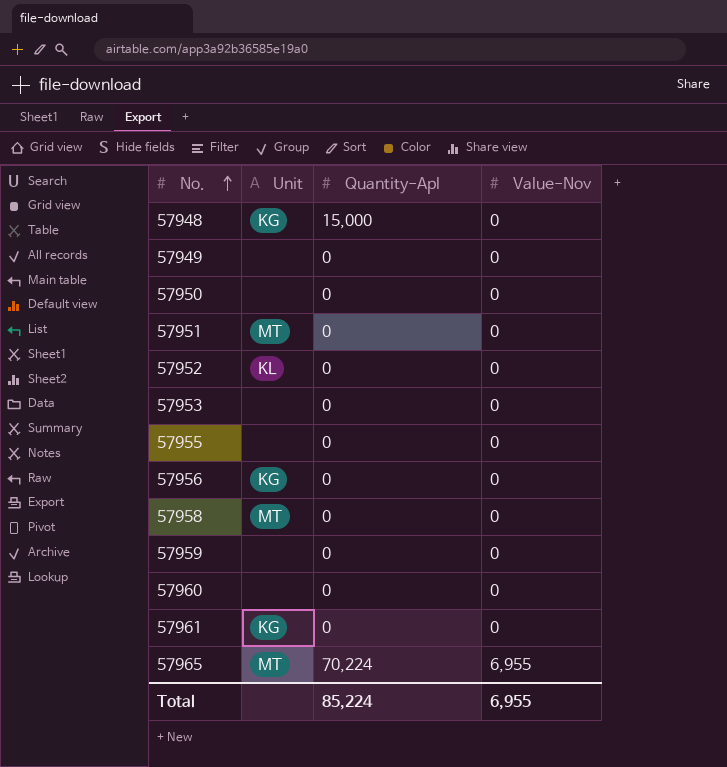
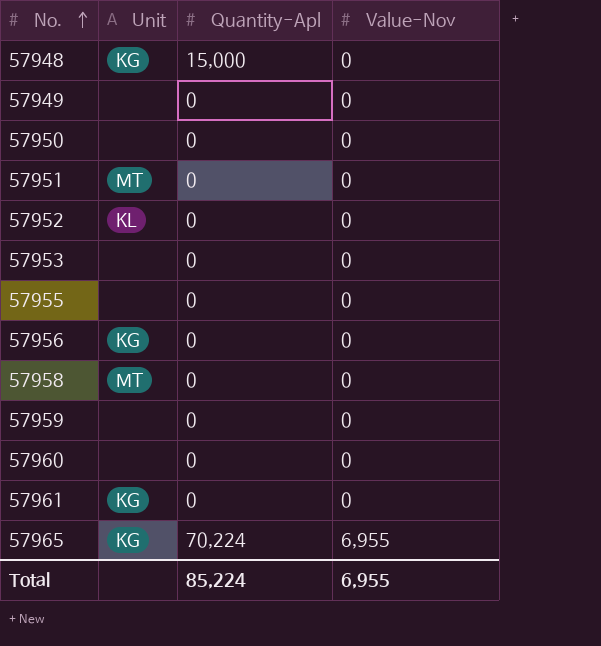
57965 | Unit: MT -> KG

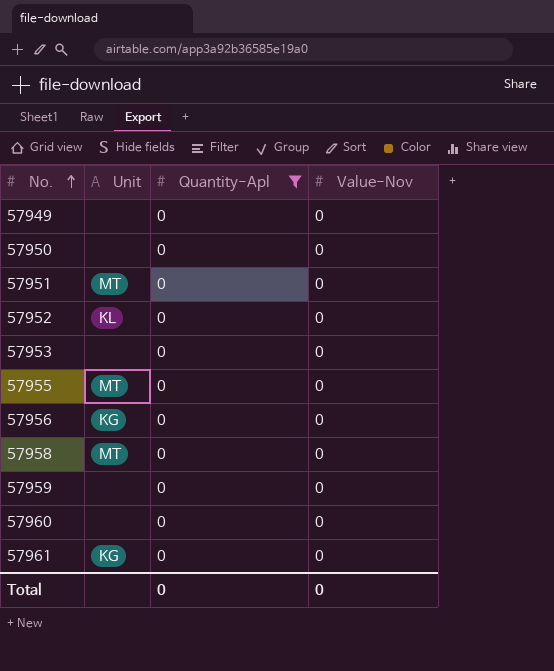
filter: none -> Quantity-Apl = 0
57955 | Unit: none -> MT
Total | Quantity-Apl: 85,224 -> 0
Total | Value-Nov: 6,955 -> 0

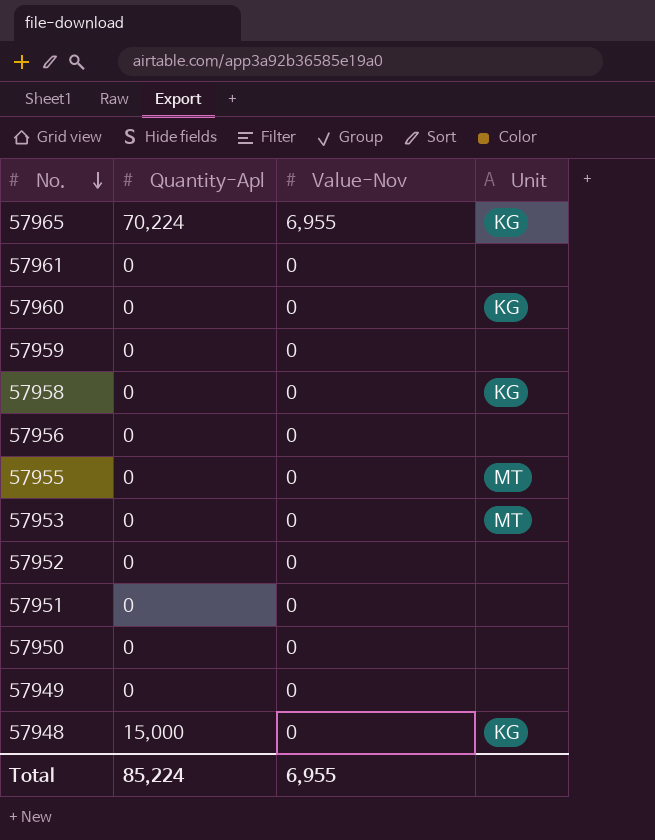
filter: Quantity-Apl = 0 -> none
row order: No. ascending -> No. descending
column Unit | position: 2 -> 4
57961 | Unit: KG -> none
57960 | Unit: none -> KG
57958 | Unit: MT -> KG
57956 | Unit: KG -> none
57953 | Unit: none -> MT
57952 | Unit: KL -> none
57951 | Unit: MT -> none
Total | Quantity-Apl: 0 -> 85,224
Total | Value-Nov: 0 -> 6,955

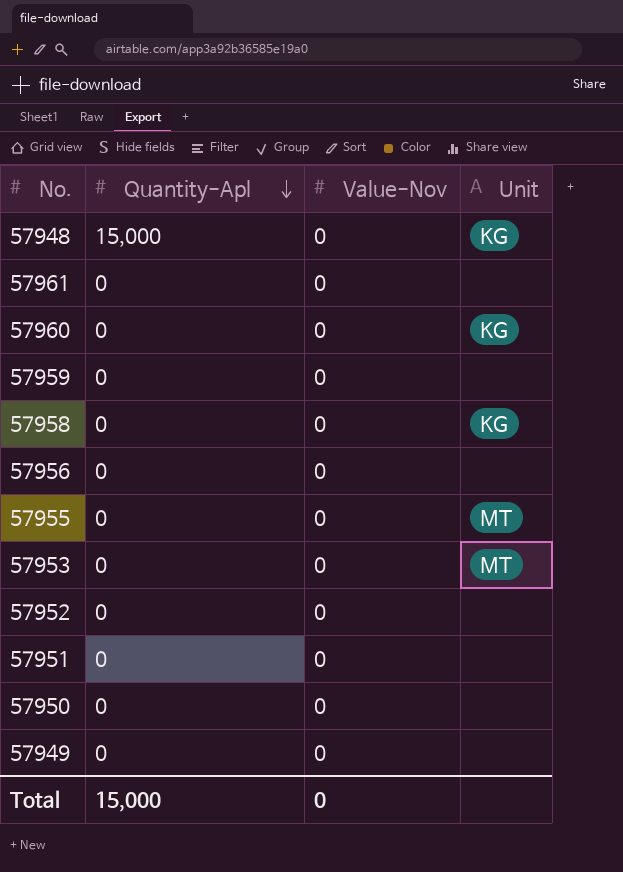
row order: No. descending -> Quantity-Apl descending
row 57965: 70,224 | 6,955 | KG -> none
Total | Quantity-Apl: 85,224 -> 15,000
Total | Value-Nov: 6,955 -> 0

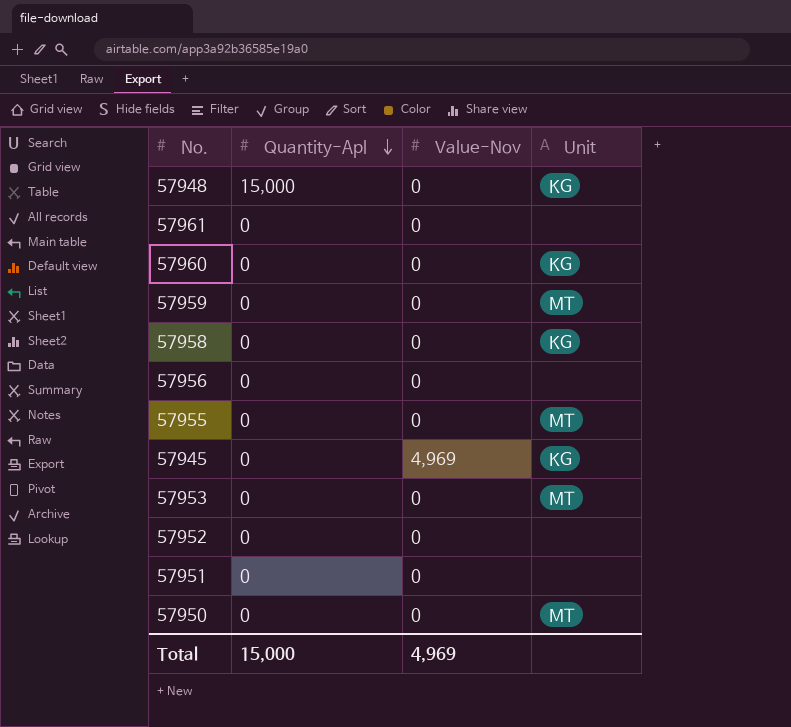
row 57949: 0 | 0 | none -> none
57959 | Unit: none -> MT
row 57945: none -> 0 | 4,969 | KG
57950 | Unit: none -> MT
Total | Value-Nov: 0 -> 4,969

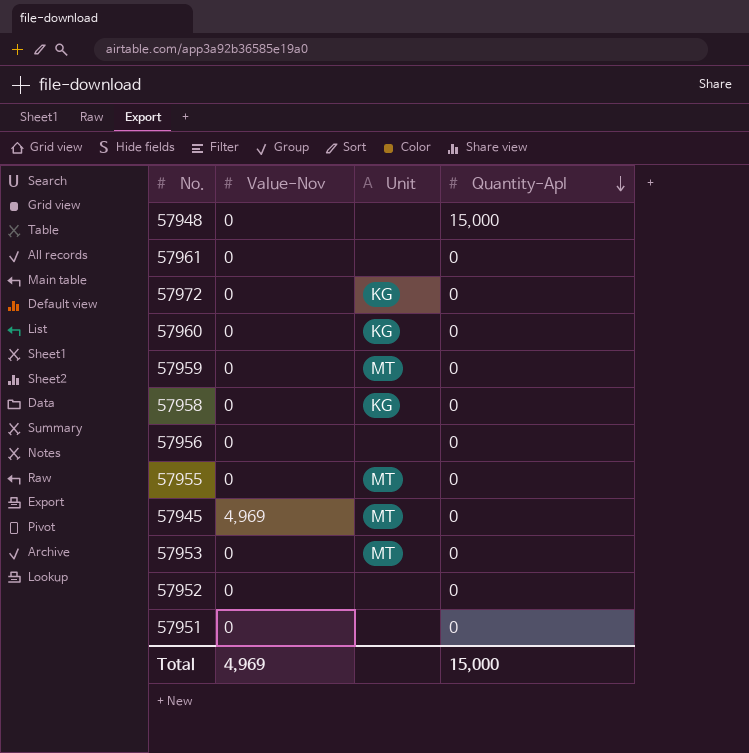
column Quantity-Apl | position: 2 -> 4
row 57950: 0 | 0 | MT -> none
57948 | Unit: KG -> none
row 57972: none -> 0 | KG | 0
57945 | Unit: KG -> MT

